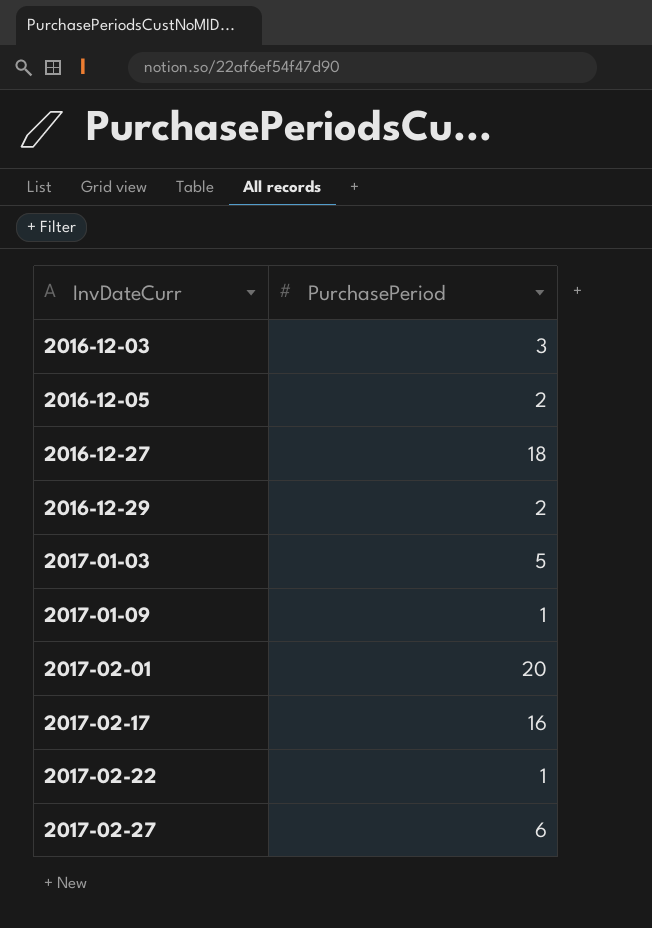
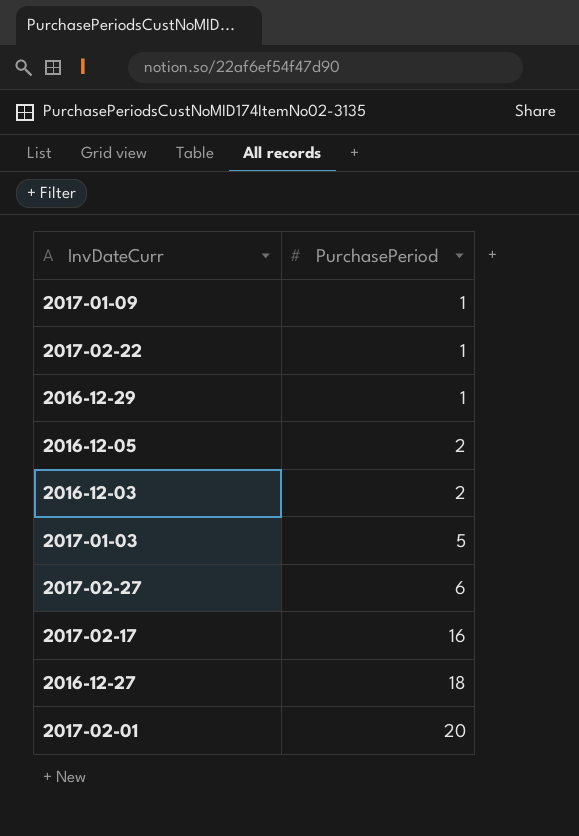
row order: InvDateCurr ascending -> PurchasePeriod ascending
2016-12-29 | PurchasePeriod: 2 -> 1
2016-12-03 | PurchasePeriod: 3 -> 2

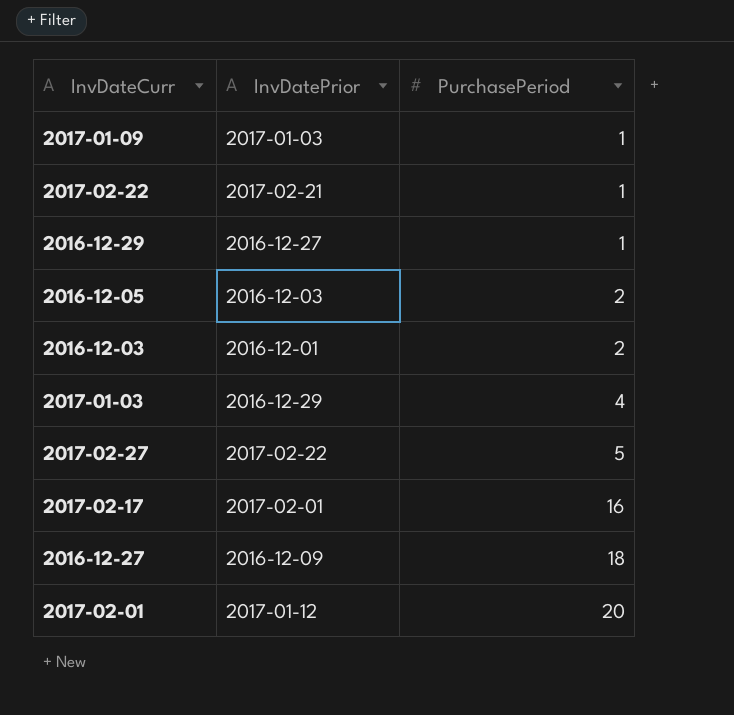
column InvDatePrior | position: none -> 2
2017-01-03 | PurchasePeriod: 5 -> 4
2017-02-27 | PurchasePeriod: 6 -> 5

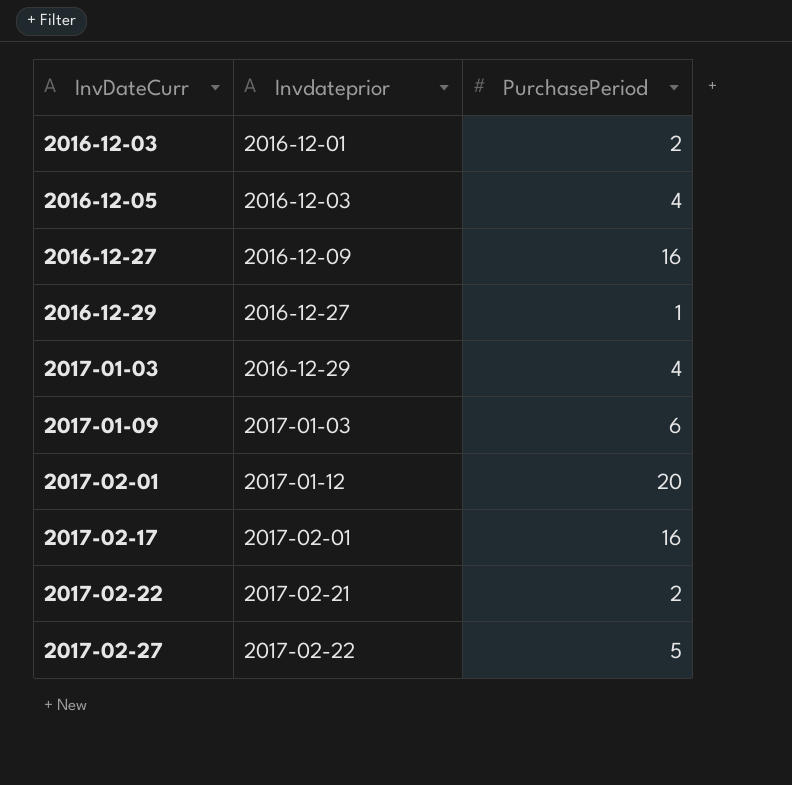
row order: PurchasePeriod ascending -> InvDateCurr ascending
column name: InvDatePrior -> Invdateprior
2016-12-05 | PurchasePeriod: 2 -> 4
2016-12-27 | PurchasePeriod: 18 -> 16
2017-01-09 | PurchasePeriod: 1 -> 6
2017-02-22 | PurchasePeriod: 1 -> 2

